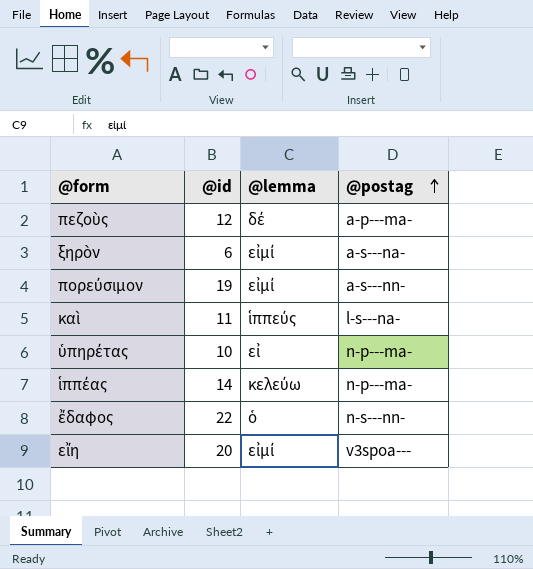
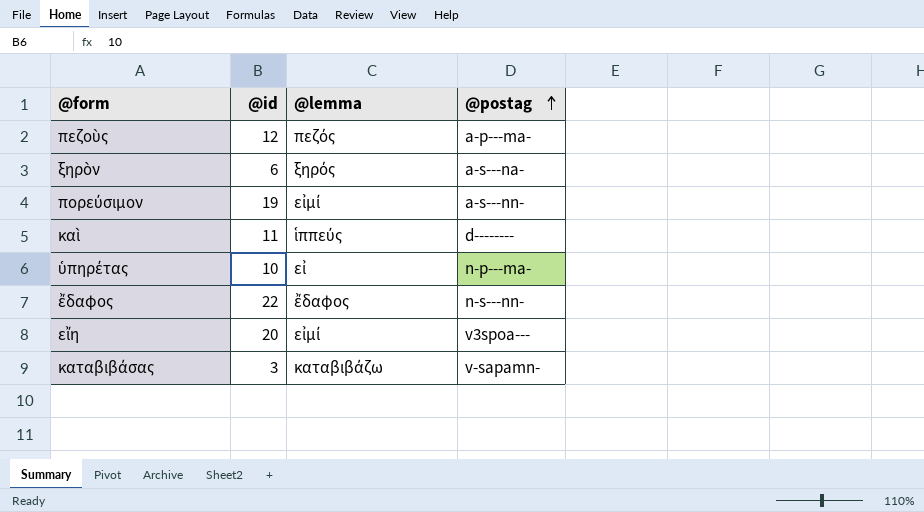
row ἱππέας: 14 | κελεύω | n-p---ma- -> none
πεζοὺς | @lemma: δέ -> πεζός
ξηρὸν | @lemma: εἰμί -> ξηρός
καὶ | @postag: l-s---na- -> d--------
ἔδαφος | @lemma: ὁ -> ἔδαφος
row καταβιβάσας: none -> 3 | καταβιβάζω | v-sapamn-

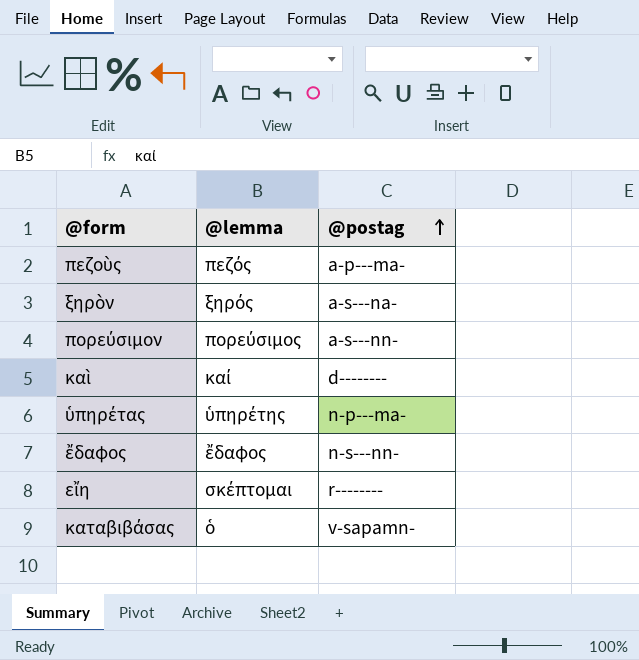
column @id | position: 2 -> none
πορεύσιμον | @lemma: εἰμί -> πορεύσιμος
καὶ | @lemma: ἱππεύς -> καί
ὑπηρέτας | @lemma: εἰ -> ὑπηρέτης
εἴη | @lemma: εἰμί -> σκέπτομαι
εἴη | @postag: v3spoa--- -> r--------
καταβιβάσας | @lemma: καταβιβάζω -> ὁ

